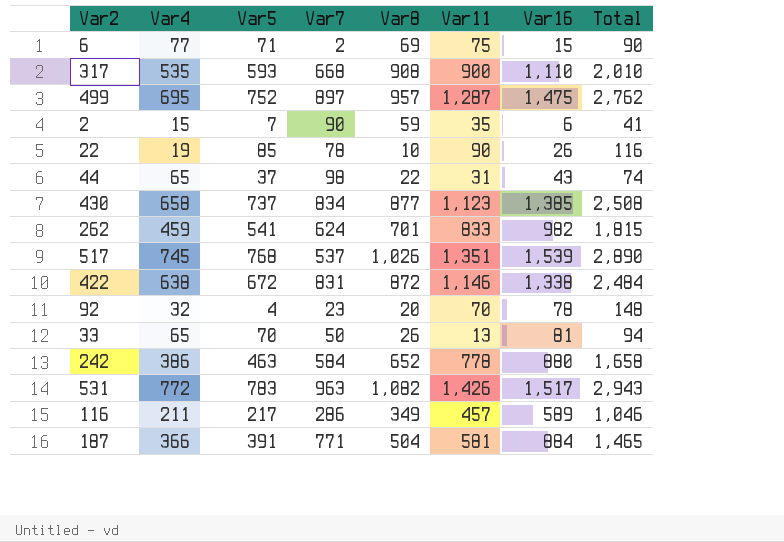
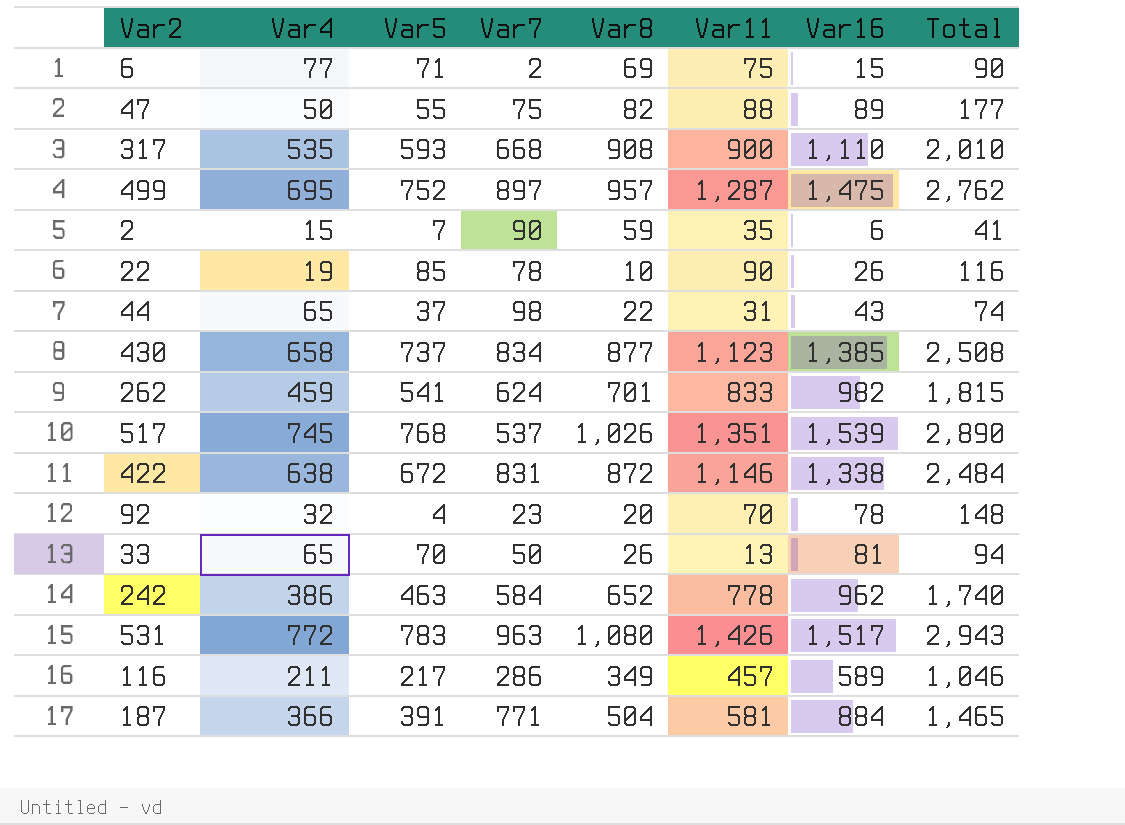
row 47: none -> 50 | 55 | 75 | 82 | 88 | 89 | 177
242 | Var16: 880 -> 962
242 | Total: 1,658 -> 1,740
531 | Var8: 1,082 -> 1,080

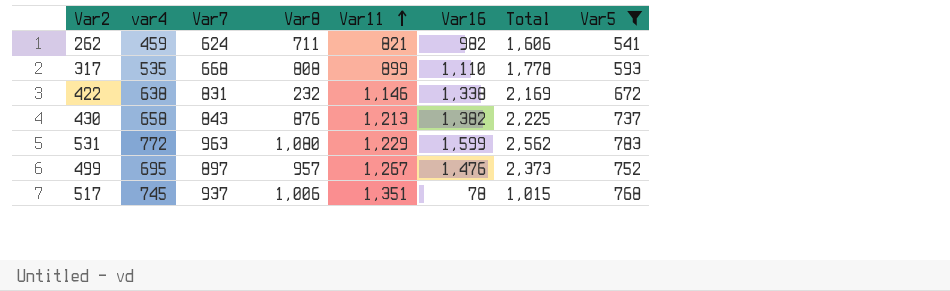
filter: none -> Var5 >= 541
row order: none -> Var11 ascending
column name: Var4 -> var4
column Total | formula: [Var11] + [Var16] -> [Var7] + [Var16]
column Var5 | position: 3 -> 8
262 | Var8: 701 -> 711
262 | Var11: 833 -> 821
317 | Var8: 908 -> 808
317 | Var11: 900 -> 899
422 | Var8: 872 -> 232
430 | Var7: 834 -> 843
430 | Var8: 877 -> 876
430 | Var11: 1,123 -> 1,213
430 | Var16: 1,385 -> 1,382
531 | Var11: 1,426 -> 1,229
531 | Var16: 1,517 -> 1,599
499 | Var11: 1,287 -> 1,267
499 | Var16: 1,475 -> 1,476
517 | Var7: 537 -> 937
517 | Var8: 1,026 -> 1,006
517 | Var16: 1,539 -> 78

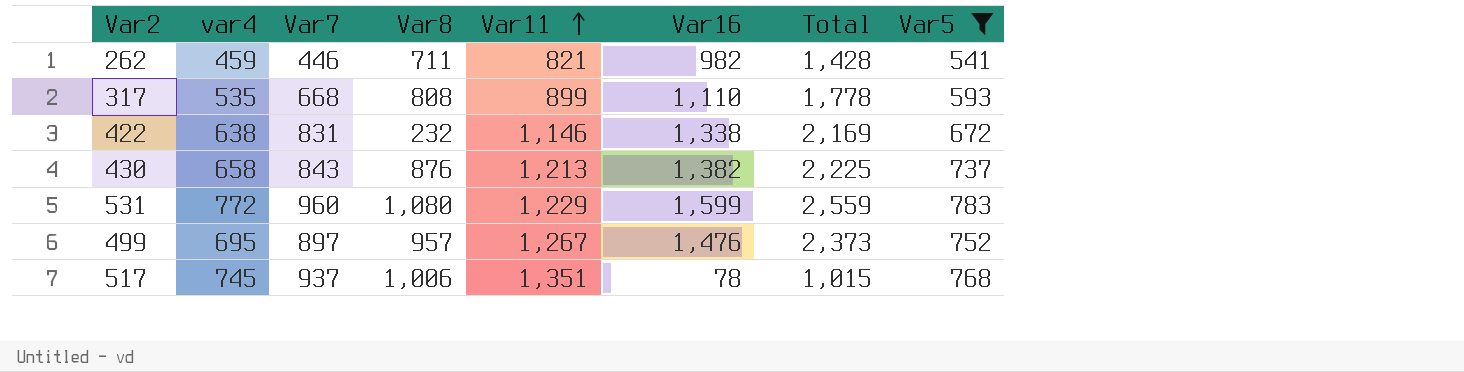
262 | Var7: 624 -> 446
262 | Total: 1,606 -> 1,428
531 | Var7: 963 -> 960
531 | Total: 2,562 -> 2,559

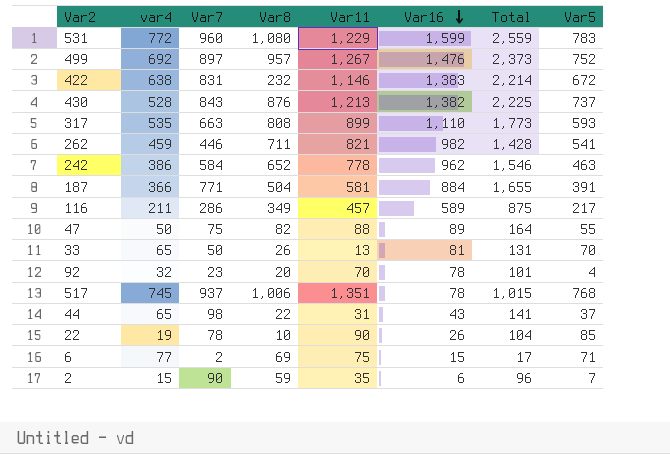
filter: Var5 >= 541 -> none
row order: Var11 ascending -> Var16 descending
499 | var4: 695 -> 692
422 | Var16: 1,338 -> 1,383
422 | Total: 2,169 -> 2,214
430 | var4: 658 -> 528
317 | Var7: 668 -> 663
317 | Total: 1,778 -> 1,773

